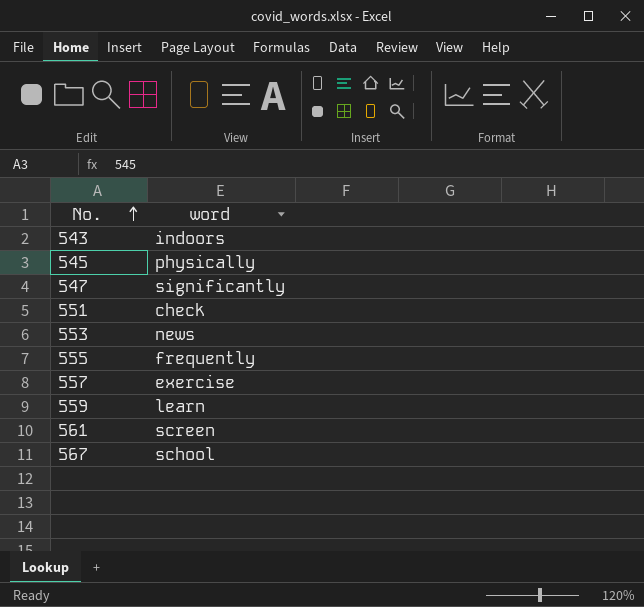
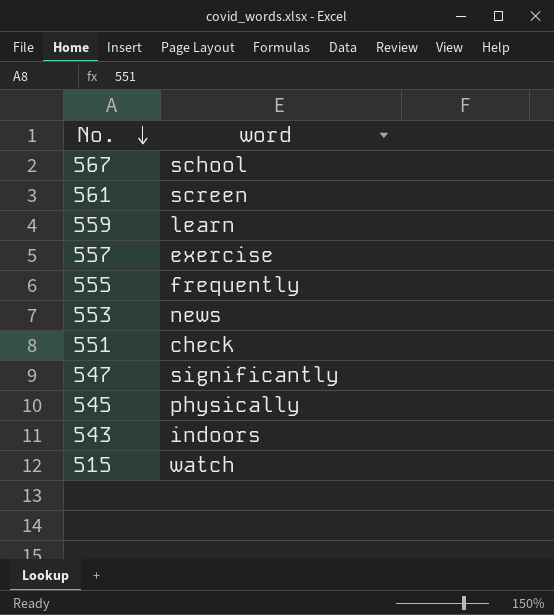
row order: No. ascending -> No. descending
row 515: none -> watch

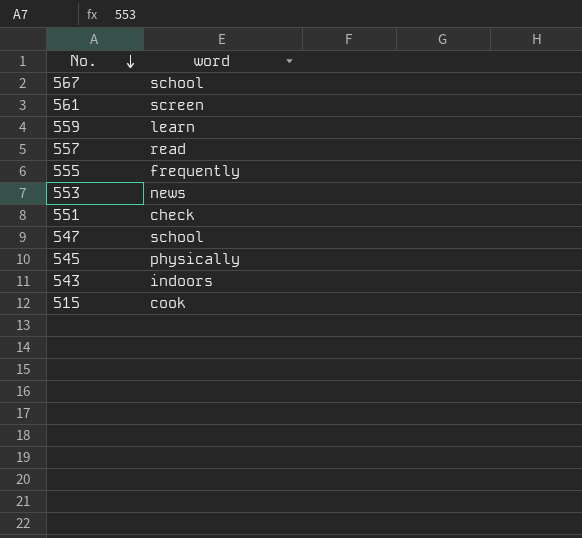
557 | word: exercise -> read
547 | word: significantly -> school
515 | word: watch -> cook

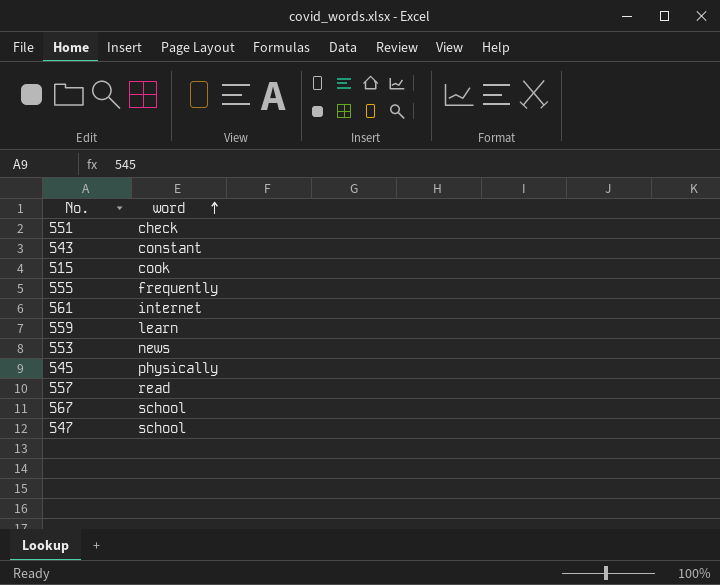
row order: No. descending -> word ascending
543 | word: indoors -> constant
561 | word: screen -> internet

